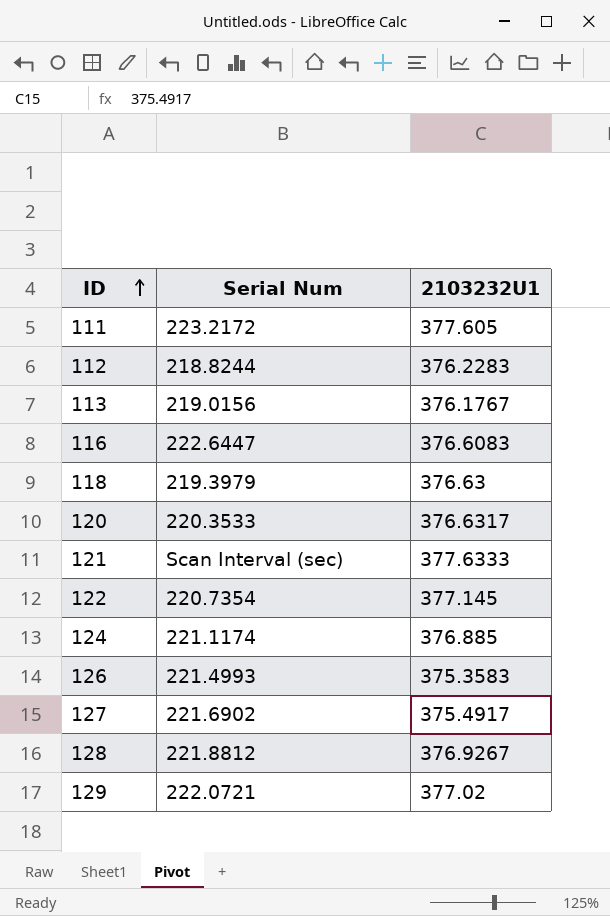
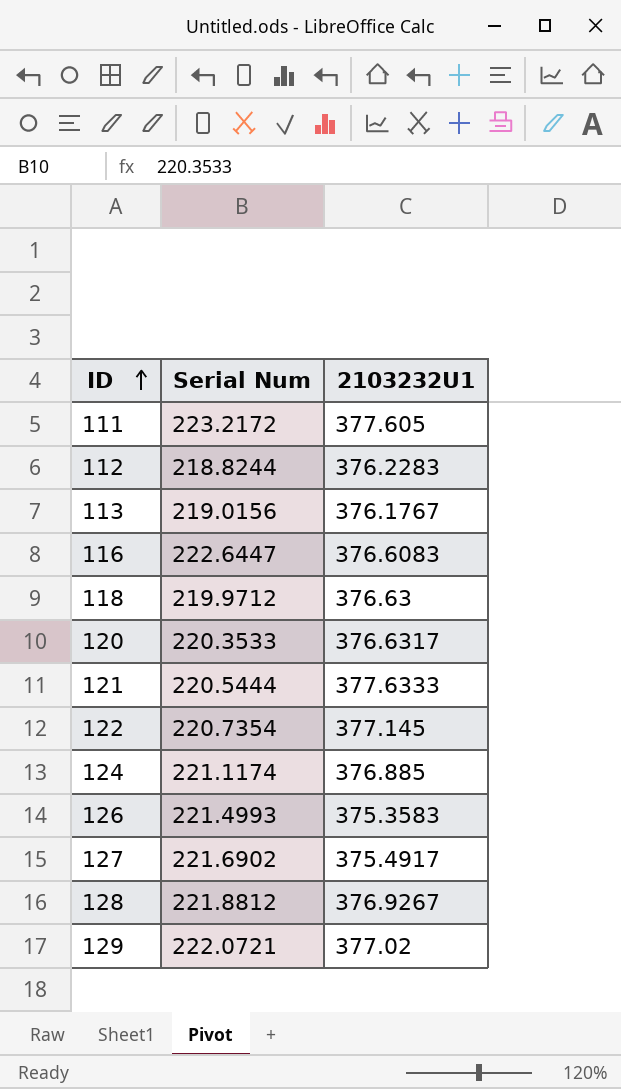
118 | Serial Num: 219.3979 -> 219.9712
121 | Serial Num: Scan Interval (sec) -> 220.5444

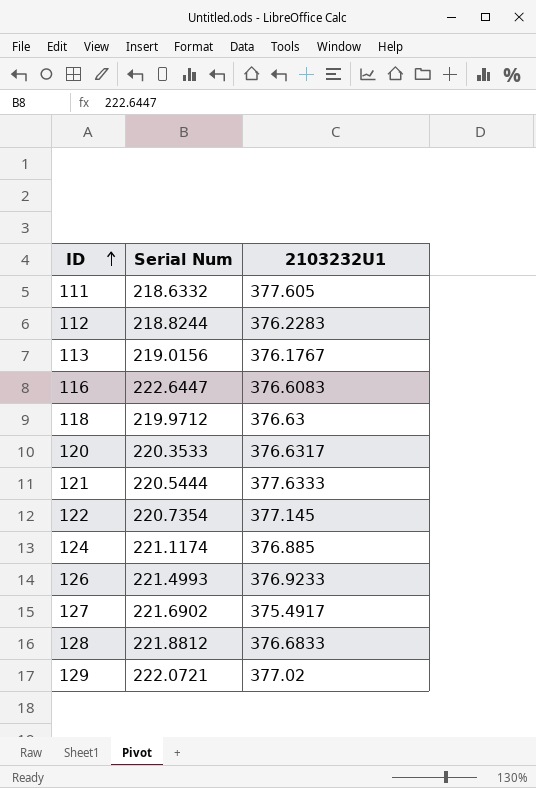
111 | Serial Num: 223.2172 -> 218.6332
126 | 2103232U1: 375.3583 -> 376.9233
128 | 2103232U1: 376.9267 -> 376.6833

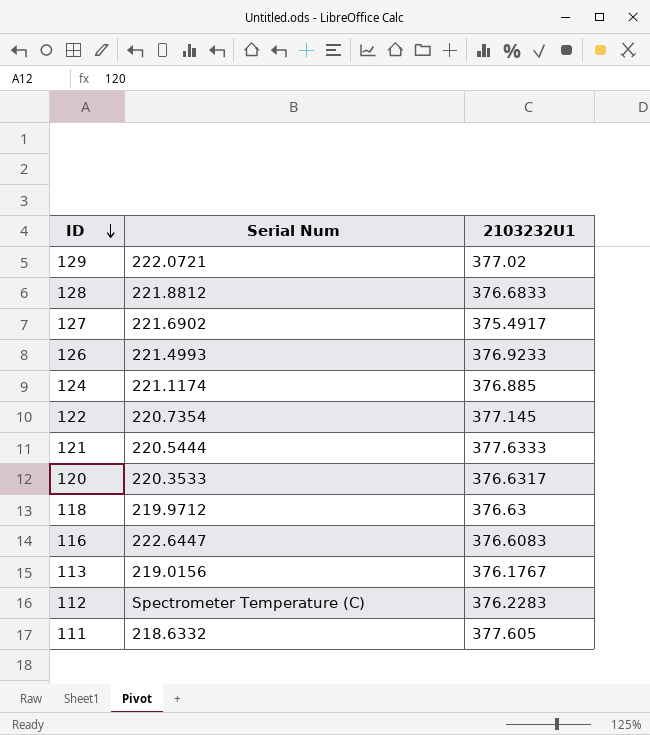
row order: ID ascending -> ID descending
112 | Serial Num: 218.8244 -> Spectrometer Temperature (C)

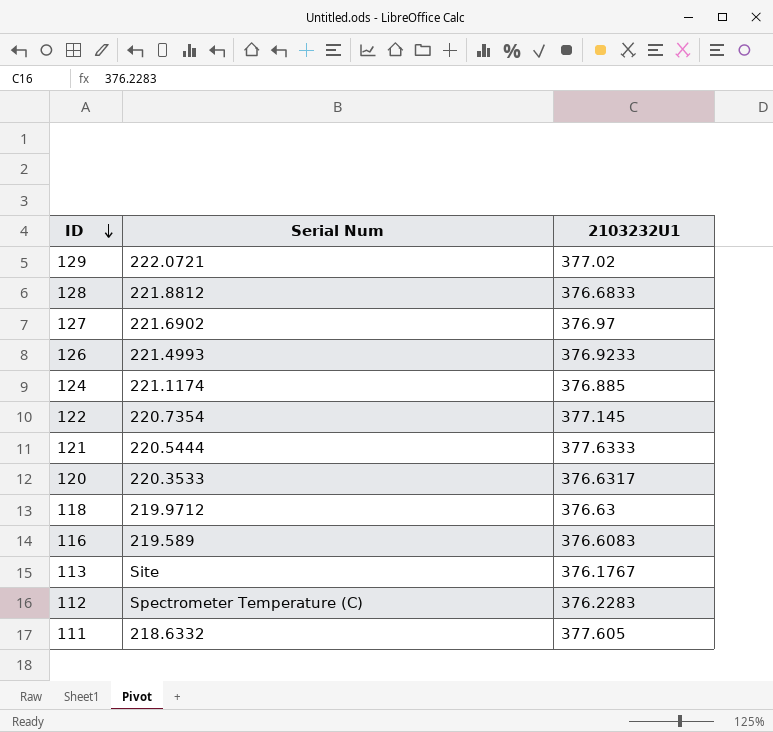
127 | 2103232U1: 375.4917 -> 376.97
116 | Serial Num: 222.6447 -> 219.589
113 | Serial Num: 219.0156 -> Site

